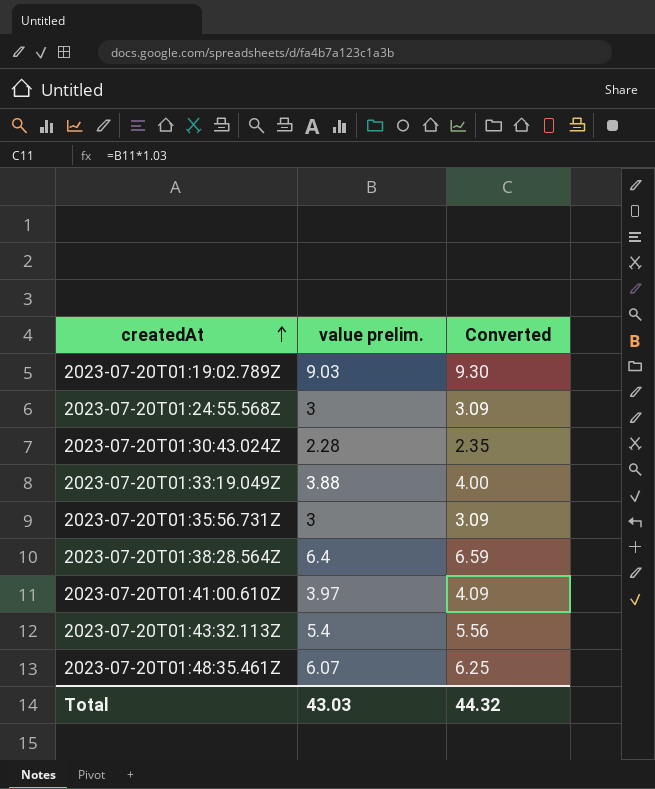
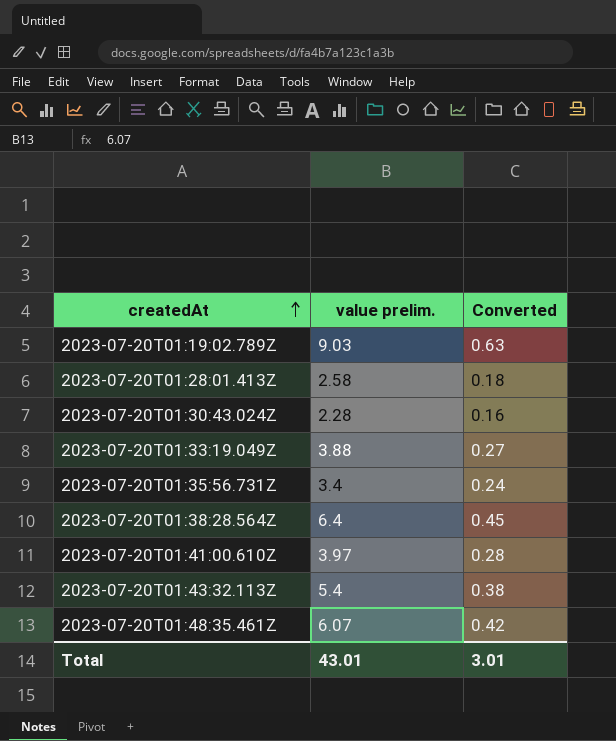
column Converted | formula: [value prelim.] * 1.03 -> [value prelim.] * 0.07
row 2023-07-20T01:24:55.568Z: 3 | 3.09 -> none
row 2023-07-20T01:28:01.413Z: none -> 2.58 | 0.18
2023-07-20T01:35:56.731Z | value prelim.: 3 -> 3.4
Total | value prelim.: 43.03 -> 43.01
Total | Converted: 44.32 -> 3.01

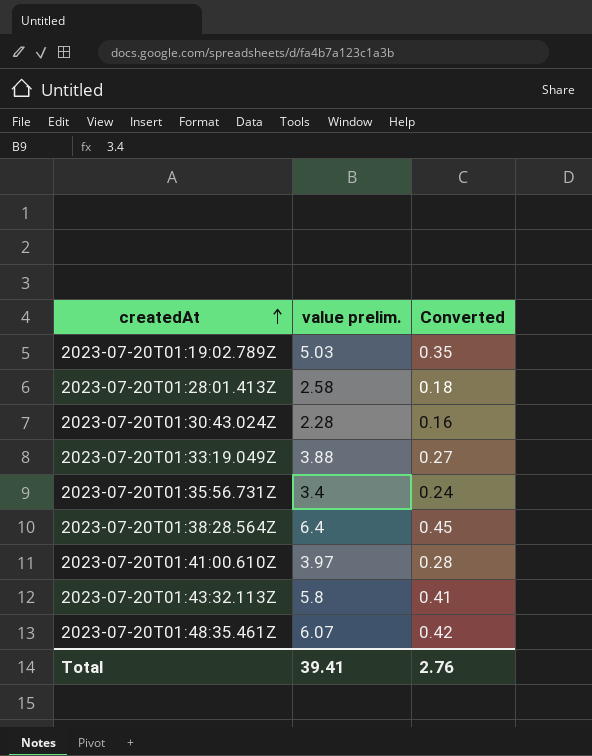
2023-07-20T01:19:02.789Z | value prelim.: 9.03 -> 5.03
2023-07-20T01:19:02.789Z | Converted: 0.63 -> 0.35
2023-07-20T01:43:32.113Z | value prelim.: 5.4 -> 5.8
2023-07-20T01:43:32.113Z | Converted: 0.38 -> 0.41
Total | value prelim.: 43.01 -> 39.41
Total | Converted: 3.01 -> 2.76

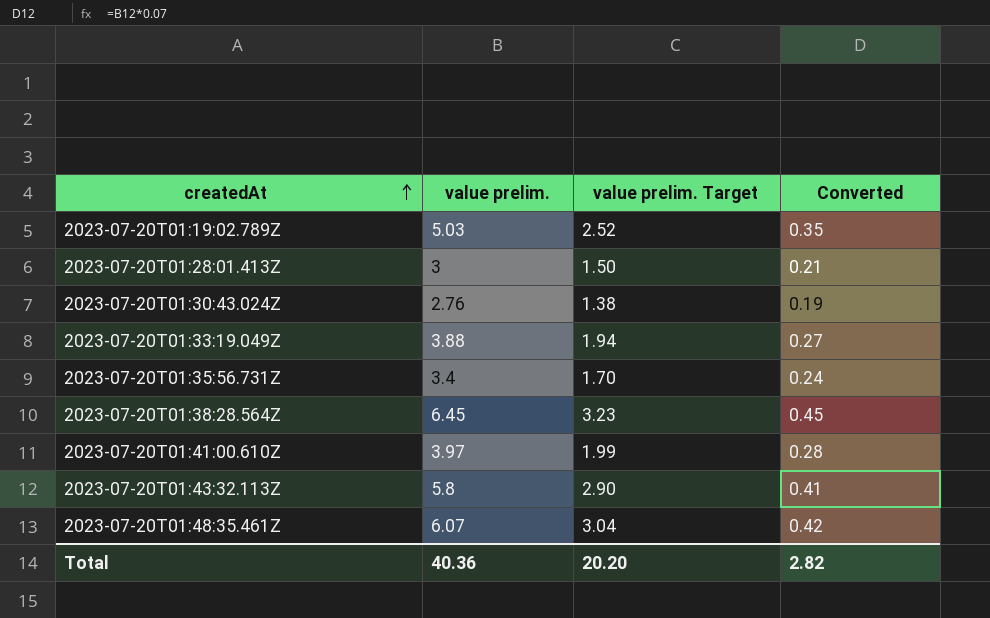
column value prelim. Target | formula: none -> [value prelim.] * 0.5
2023-07-20T01:28:01.413Z | value prelim.: 2.58 -> 3
2023-07-20T01:28:01.413Z | Converted: 0.18 -> 0.21
2023-07-20T01:30:43.024Z | value prelim.: 2.28 -> 2.76
2023-07-20T01:30:43.024Z | Converted: 0.16 -> 0.19
2023-07-20T01:38:28.564Z | value prelim.: 6.4 -> 6.45
Total | value prelim.: 39.41 -> 40.36
Total | Converted: 2.76 -> 2.82

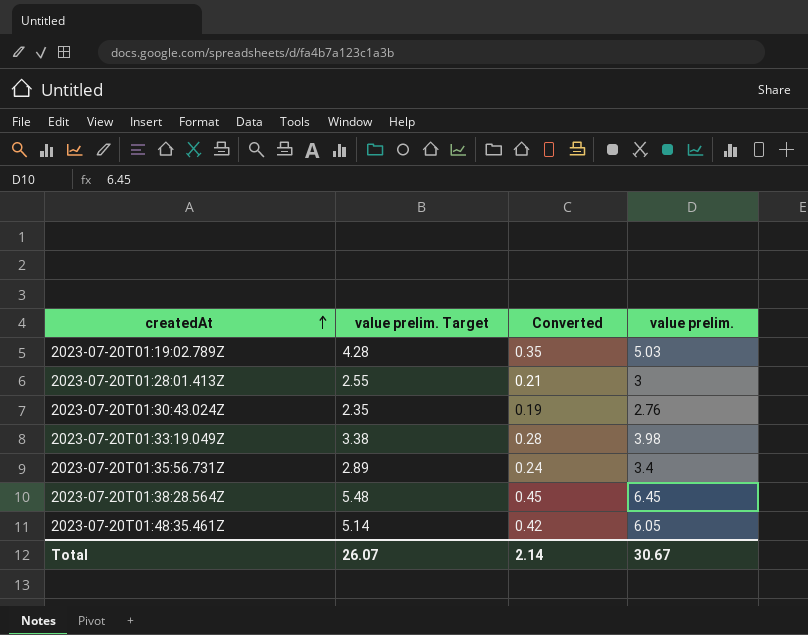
column value prelim. Target | formula: [value prelim.] * 0.5 -> [value prelim.] * 0.85
column value prelim. | position: 2 -> 4
row 2023-07-20T01:41:00.610Z: 3.97 | 1.99 | 0.28 -> none
row 2023-07-20T01:43:32.113Z: 5.8 | 2.90 | 0.41 -> none
2023-07-20T01:33:19.049Z | Converted: 0.27 -> 0.28
2023-07-20T01:33:19.049Z | value prelim.: 3.88 -> 3.98
2023-07-20T01:48:35.461Z | value prelim.: 6.07 -> 6.05
Total | value prelim. Target: 20.20 -> 26.07
Total | Converted: 2.82 -> 2.14
Total | value prelim.: 40.36 -> 30.67

